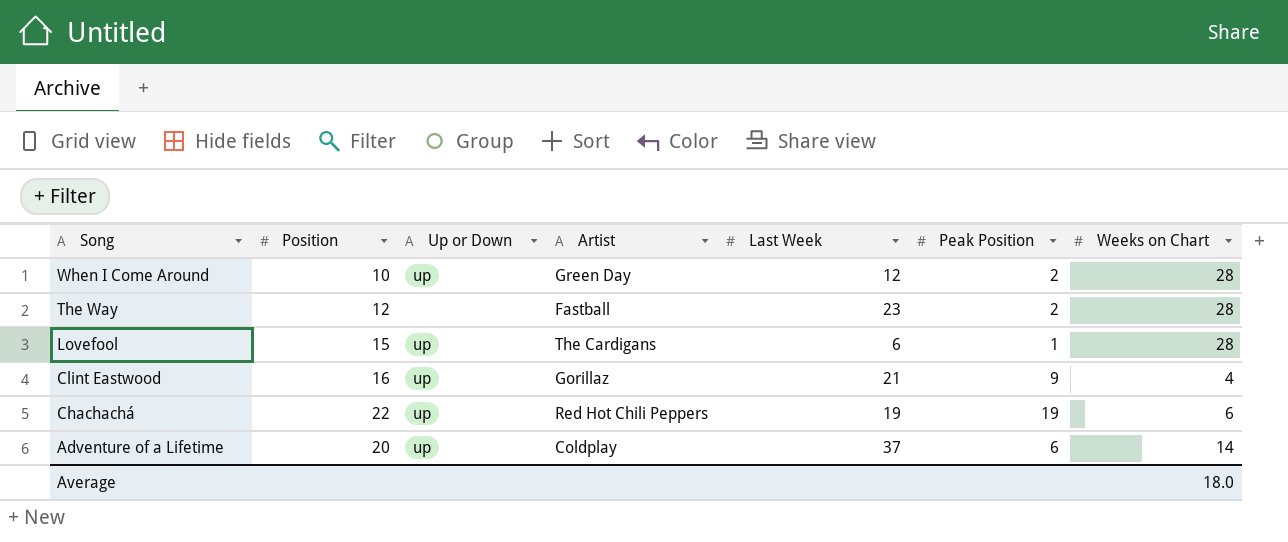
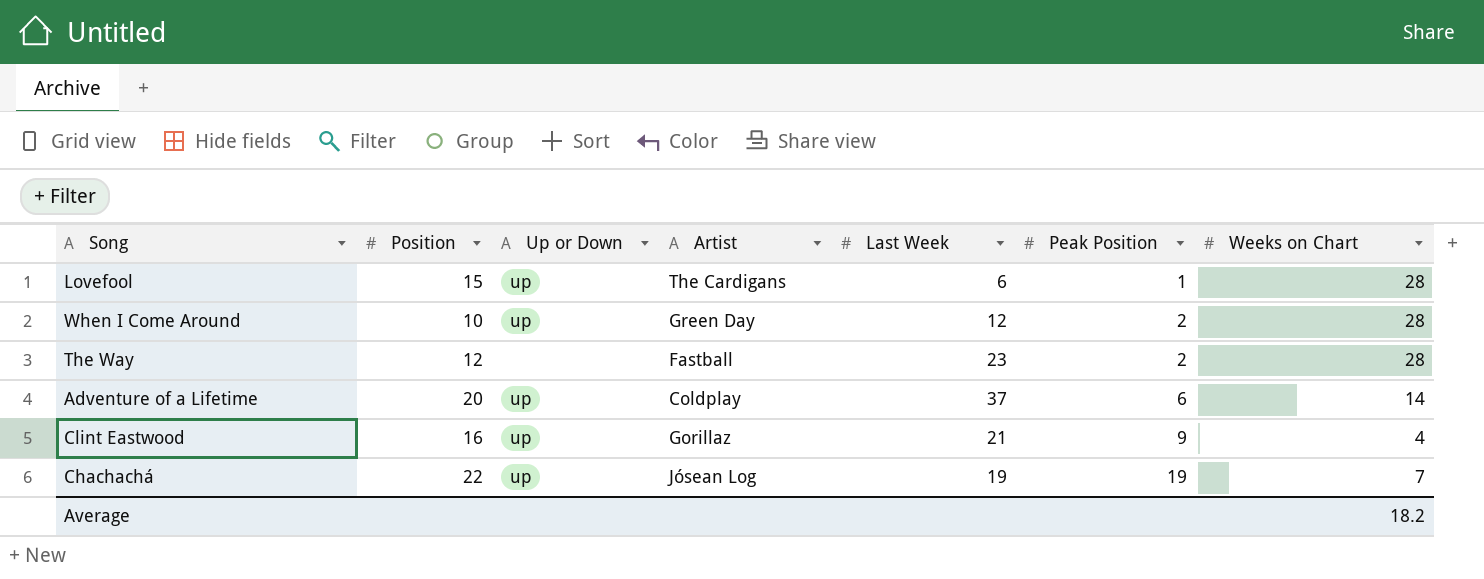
row order: Song descending -> Peak Position ascending
Chachachá | Artist: Red Hot Chili Peppers -> Jósean Log
Chachachá | Weeks on Chart: 6 -> 7
Average | Weeks on Chart: 18.0 -> 18.2

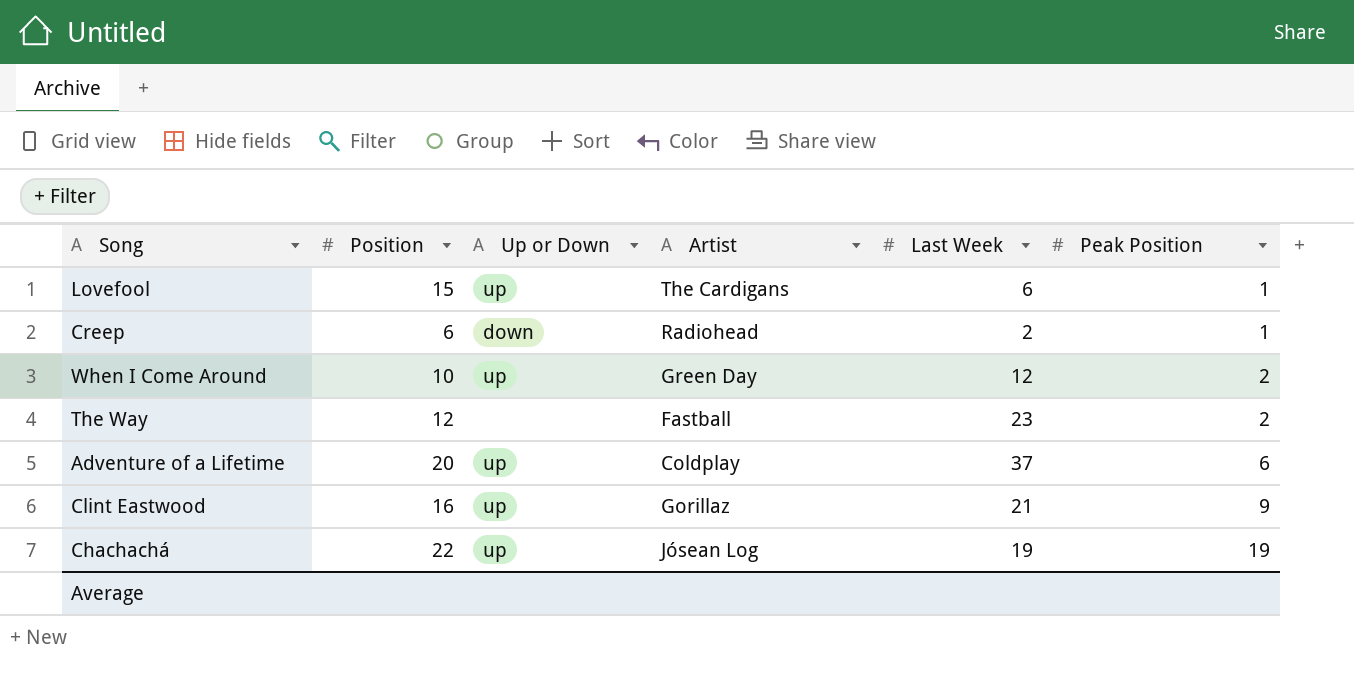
column Weeks on Chart | position: 7 -> none
row Creep: none -> 6 | down | Radiohead | 2 | 1

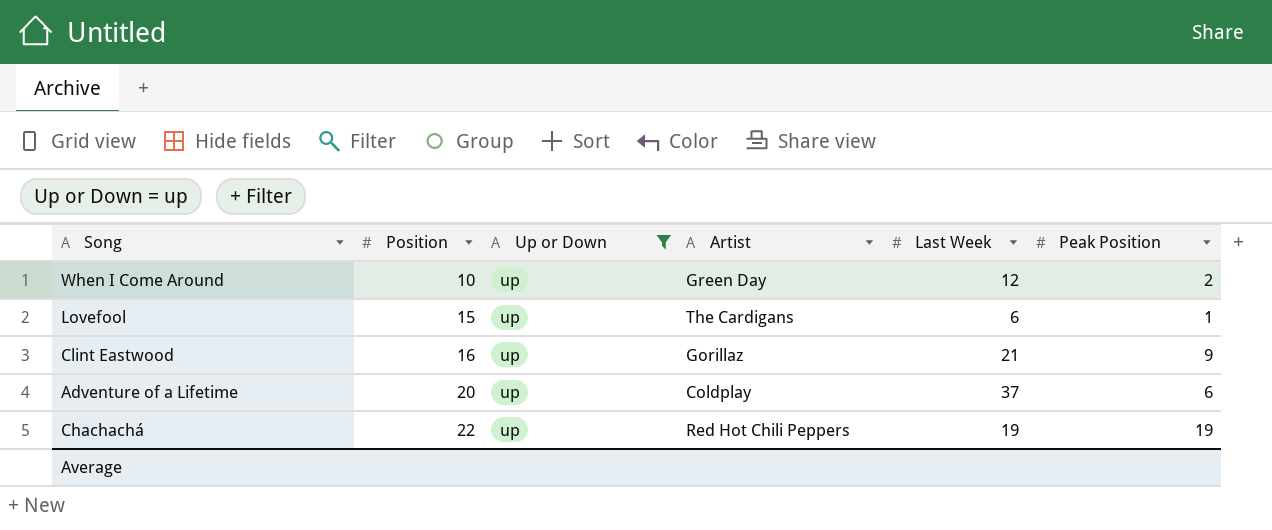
filter: none -> Up or Down = up
row order: Peak Position ascending -> Position ascending
Chachachá | Artist: Jósean Log -> Red Hot Chili Peppers

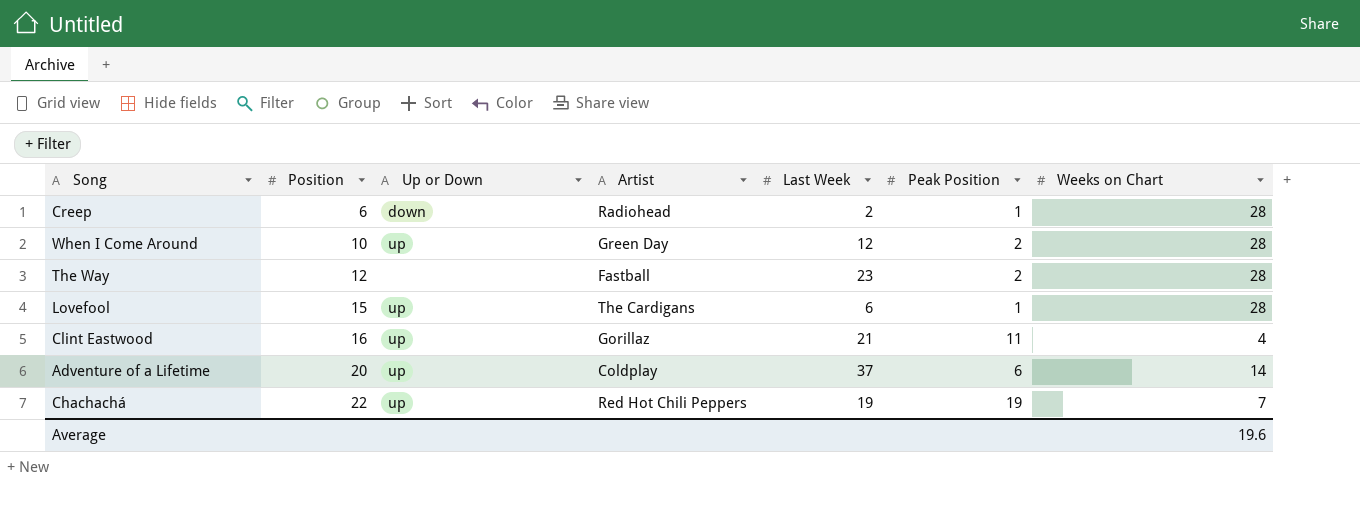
filter: Up or Down = up -> none
column Weeks on Chart | position: none -> 7
Clint Eastwood | Peak Position: 9 -> 11

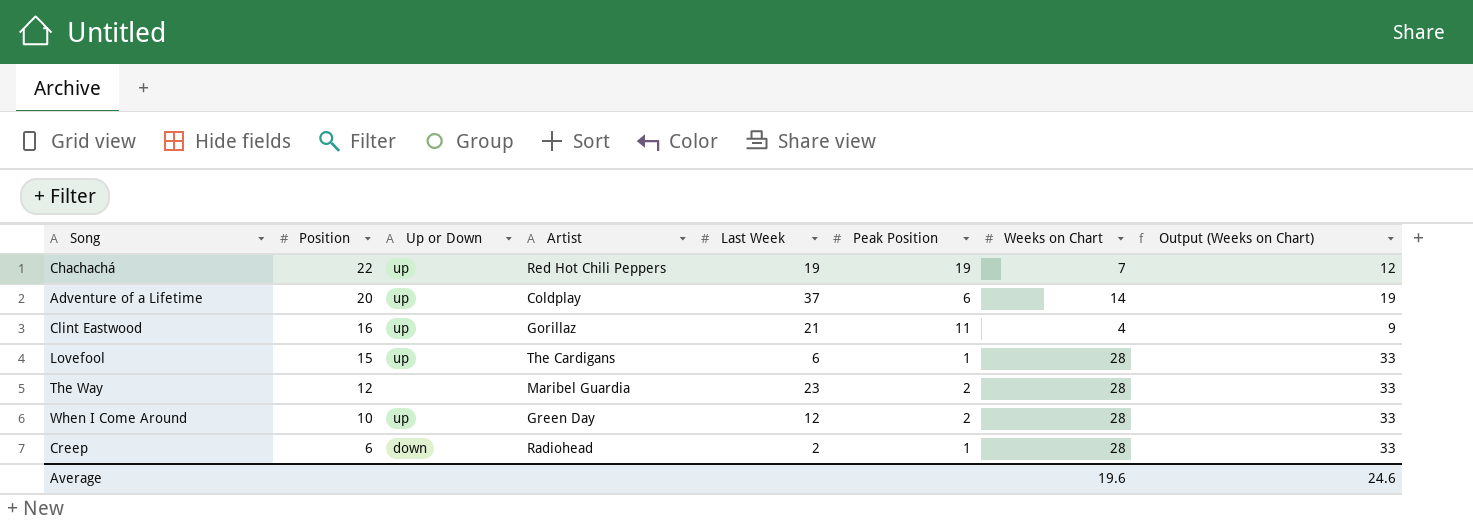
row order: Position ascending -> Position descending
column Output (Weeks on Chart) | formula: none -> [Weeks on Chart] + 5
The Way | Artist: Fastball -> Maribel Guardia

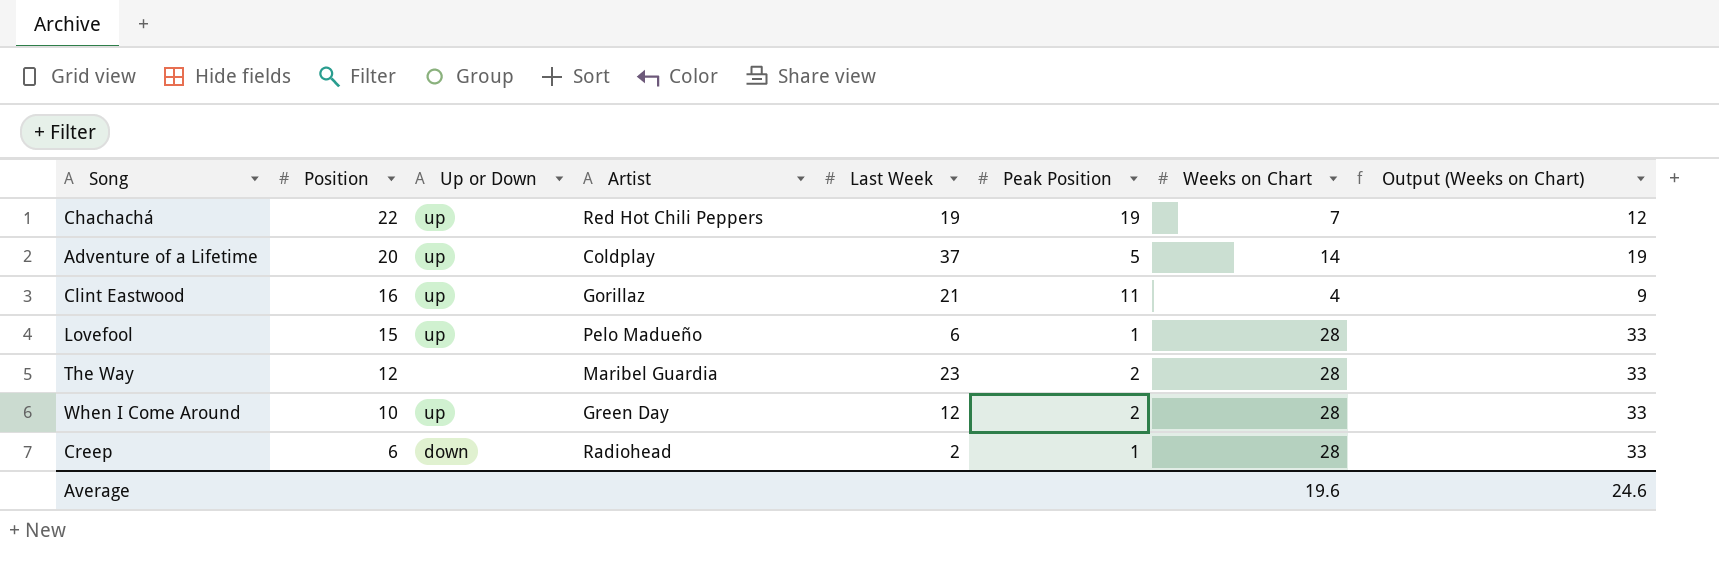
Adventure of a Lifetime | Peak Position: 6 -> 5
Lovefool | Artist: The Cardigans -> Pelo Madueño

